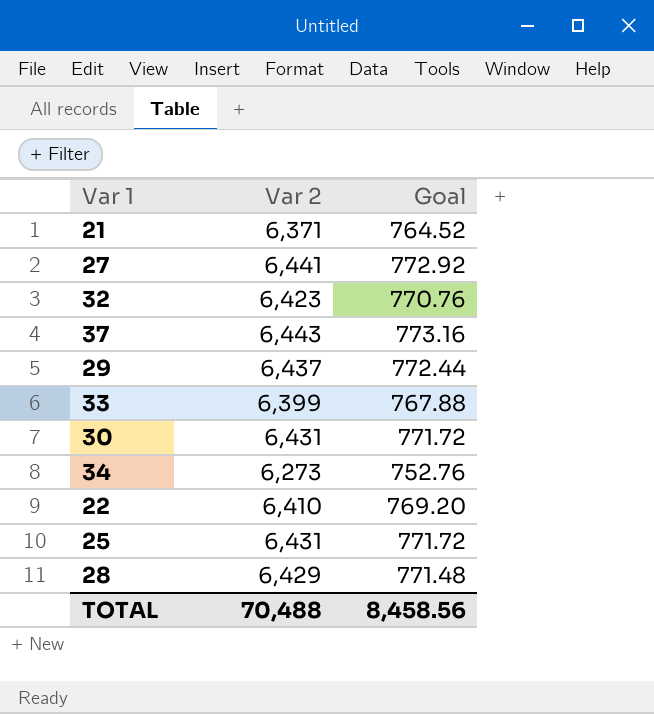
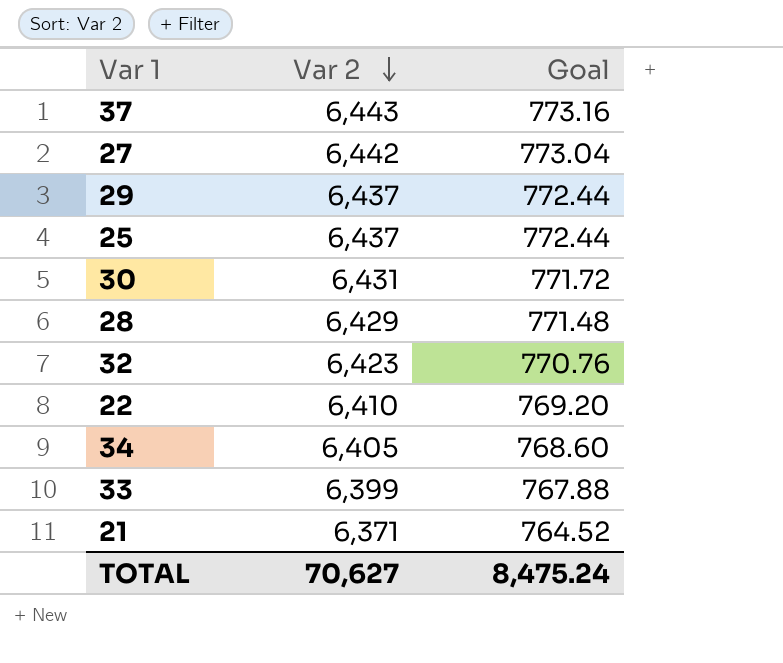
row order: none -> Var 2 descending
27 | Var 2: 6,441 -> 6,442
27 | Goal: 772.92 -> 773.04
25 | Var 2: 6,431 -> 6,437
25 | Goal: 771.72 -> 772.44
34 | Var 2: 6,273 -> 6,405
34 | Goal: 752.76 -> 768.60
TOTAL | Var 2: 70,488 -> 70,627
TOTAL | Goal: 8,458.56 -> 8,475.24

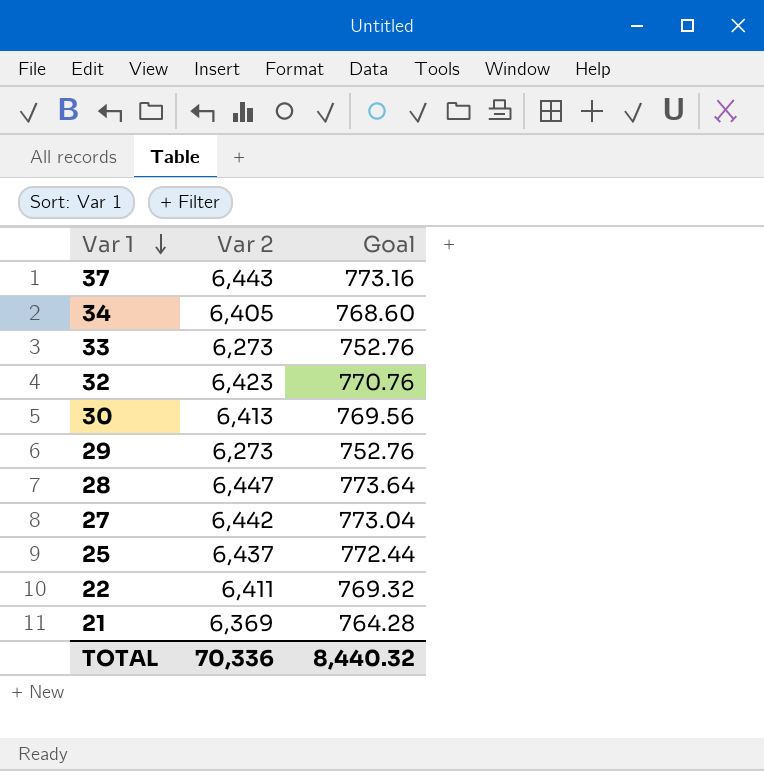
row order: Var 2 descending -> Var 1 descending
33 | Var 2: 6,399 -> 6,273
33 | Goal: 767.88 -> 752.76
30 | Var 2: 6,431 -> 6,413
30 | Goal: 771.72 -> 769.56
29 | Var 2: 6,437 -> 6,273
29 | Goal: 772.44 -> 752.76
28 | Var 2: 6,429 -> 6,447
28 | Goal: 771.48 -> 773.64
22 | Var 2: 6,410 -> 6,411
22 | Goal: 769.20 -> 769.32
21 | Var 2: 6,371 -> 6,369
21 | Goal: 764.52 -> 764.28
TOTAL | Var 2: 70,627 -> 70,336
TOTAL | Goal: 8,475.24 -> 8,440.32

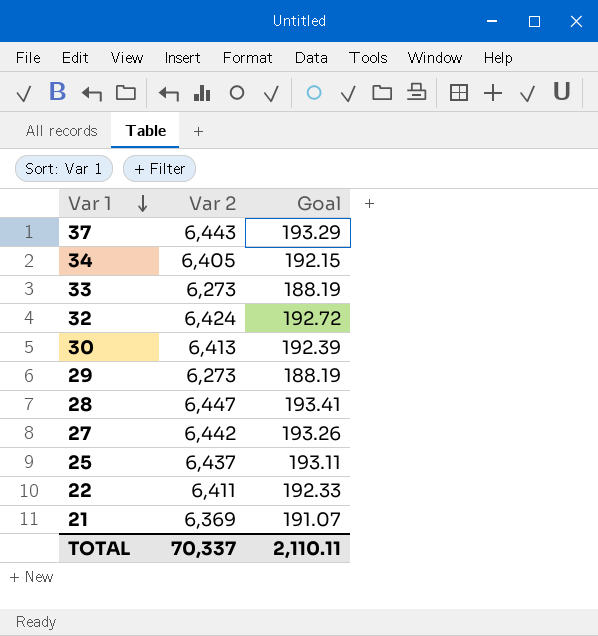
column Goal | formula: [Var 2] * 0.12 -> [Var 2] * 0.03
32 | Var 2: 6,423 -> 6,424
TOTAL | Var 2: 70,336 -> 70,337
TOTAL | Goal: 8,440.32 -> 2,110.11

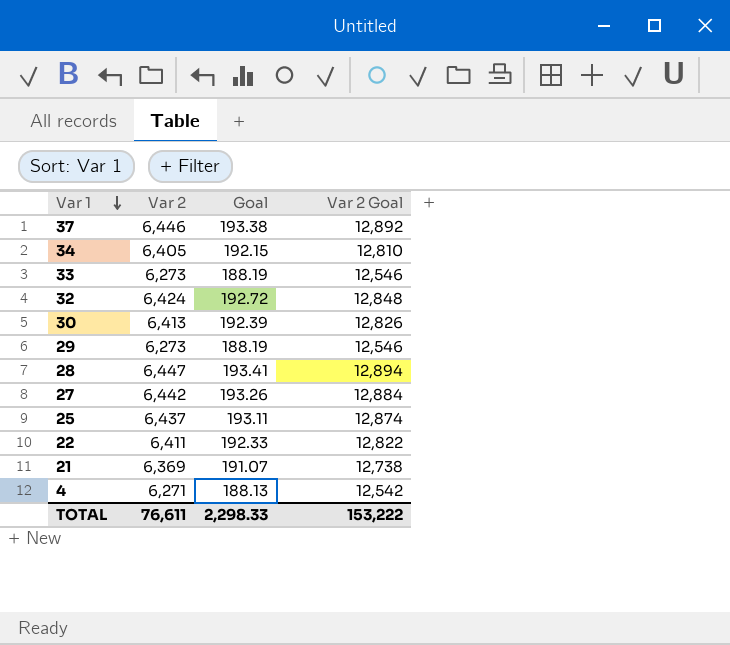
column Var 2 Goal | formula: none -> [Var 2] * 2
37 | Var 2: 6,443 -> 6,446
37 | Goal: 193.29 -> 193.38
row 4: none -> 6,271 | 188.13 | 12,542
TOTAL | Var 2: 70,337 -> 76,611
TOTAL | Goal: 2,110.11 -> 2,298.33

